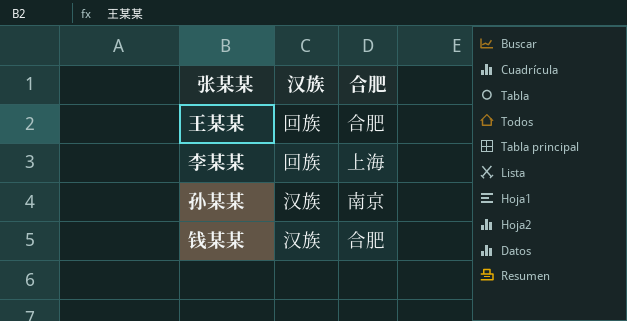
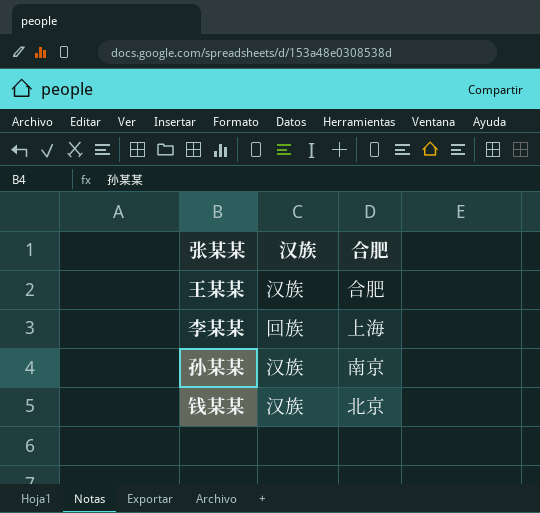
王某某 | 汉族: 回族 -> 汉族
钱某某 | 合肥: 合肥 -> 北京

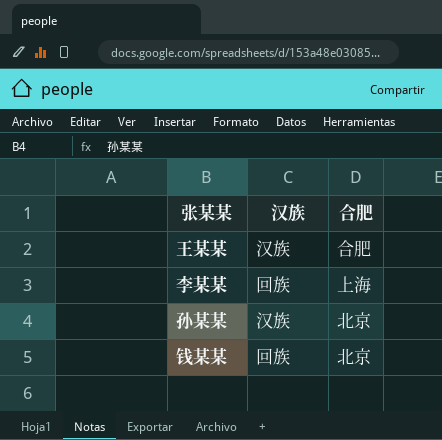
孙某某 | 合肥: 南京 -> 北京
钱某某 | 汉族: 汉族 -> 回族

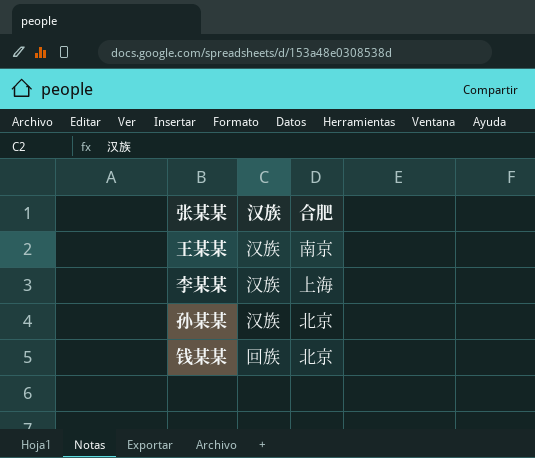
王某某 | 合肥: 合肥 -> 南京
李某某 | 汉族: 回族 -> 汉族

